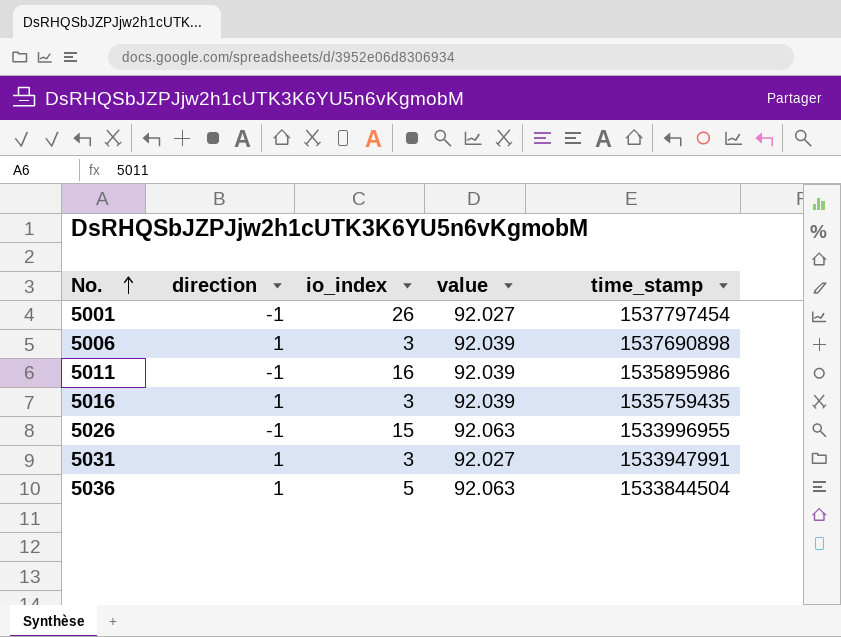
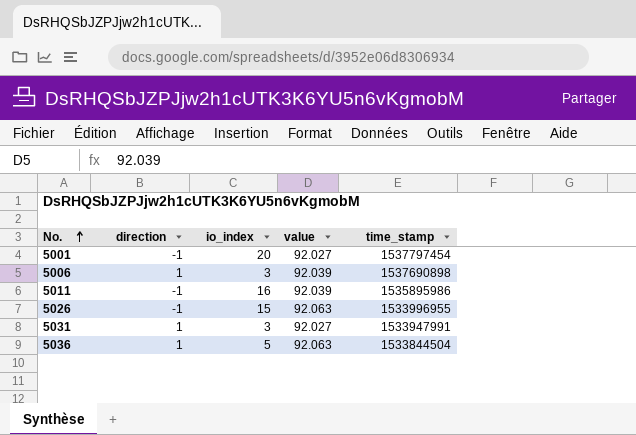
row 5016: 1 | 3 | 92.039 | 1535759435 -> none
5001 | io_index: 26 -> 20

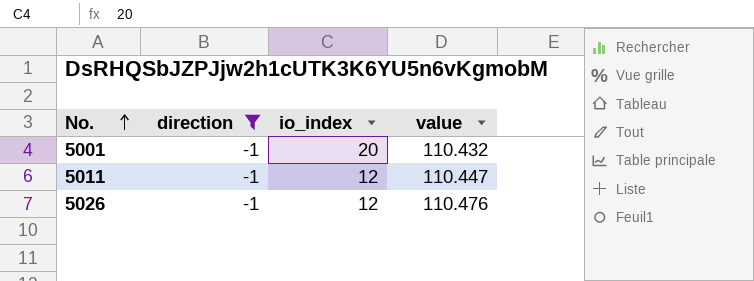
filter: none -> direction = -1
column time_stamp | position: 5 -> none
5001 | value: 92.027 -> 110.432
5011 | io_index: 16 -> 12
5011 | value: 92.039 -> 110.447
5026 | io_index: 15 -> 12
5026 | value: 92.063 -> 110.476

